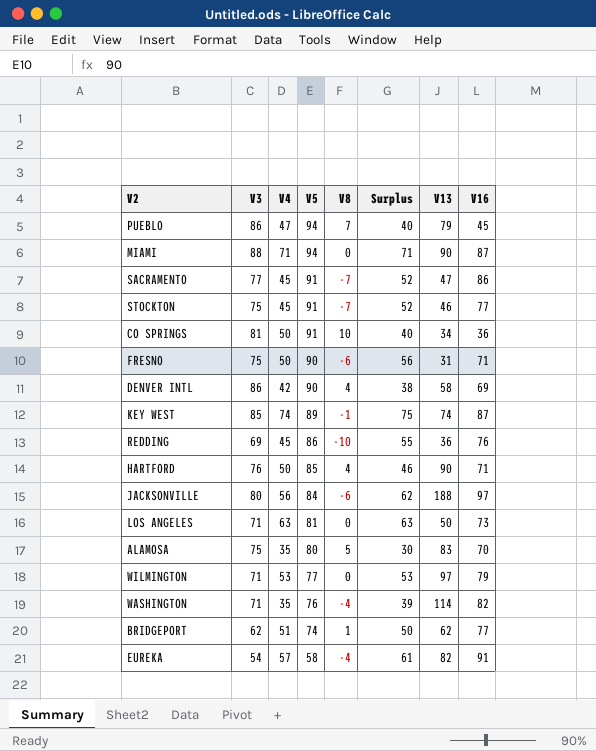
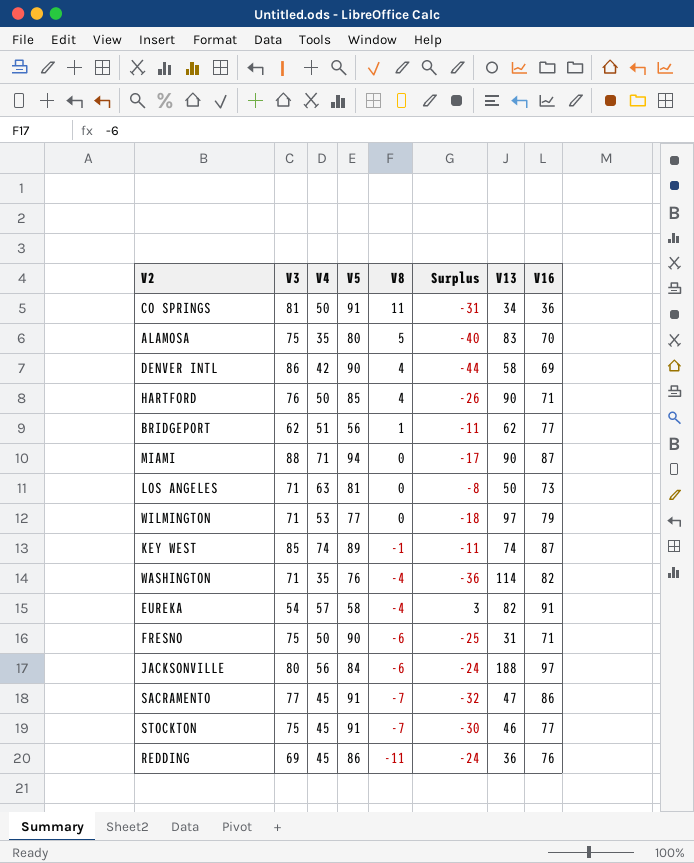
row order: V5 descending -> V8 descending
column Surplus | formula: [V4] - [V8] -> [V4] - [V3]
row PUEBLO: 86 | 47 | 94 | 7 | 40 | 79 | 45 -> none
CO SPRINGS | V8: 10 -> 11
BRIDGEPORT | V5: 74 -> 56
REDDING | V8: -10 -> -11

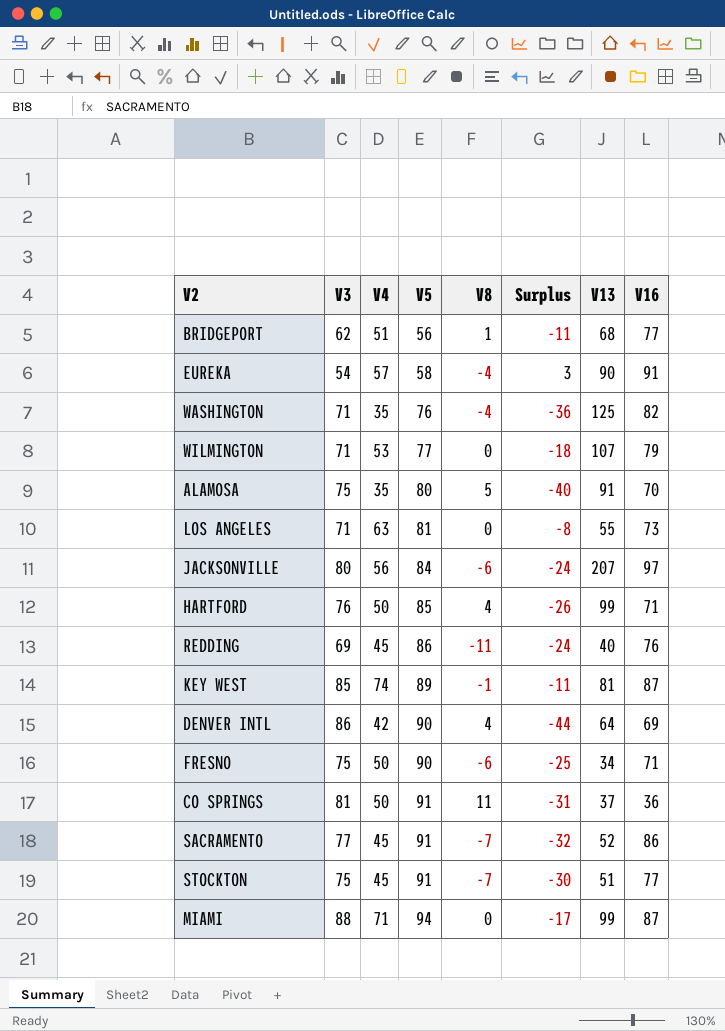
row order: V8 descending -> V5 ascending
BRIDGEPORT | V13: 62 -> 68
EUREKA | V13: 82 -> 90
WASHINGTON | V13: 114 -> 125
WILMINGTON | V13: 97 -> 107
ALAMOSA | V13: 83 -> 91
LOS ANGELES | V13: 50 -> 55
JACKSONVILLE | V13: 188 -> 207
HARTFORD | V13: 90 -> 99
REDDING | V13: 36 -> 40
KEY WEST | V13: 74 -> 81
DENVER INTL | V13: 58 -> 64
FRESNO | V13: 31 -> 34
CO SPRINGS | V13: 34 -> 37
SACRAMENTO | V13: 47 -> 52
STOCKTON | V13: 46 -> 51
MIAMI | V13: 90 -> 99

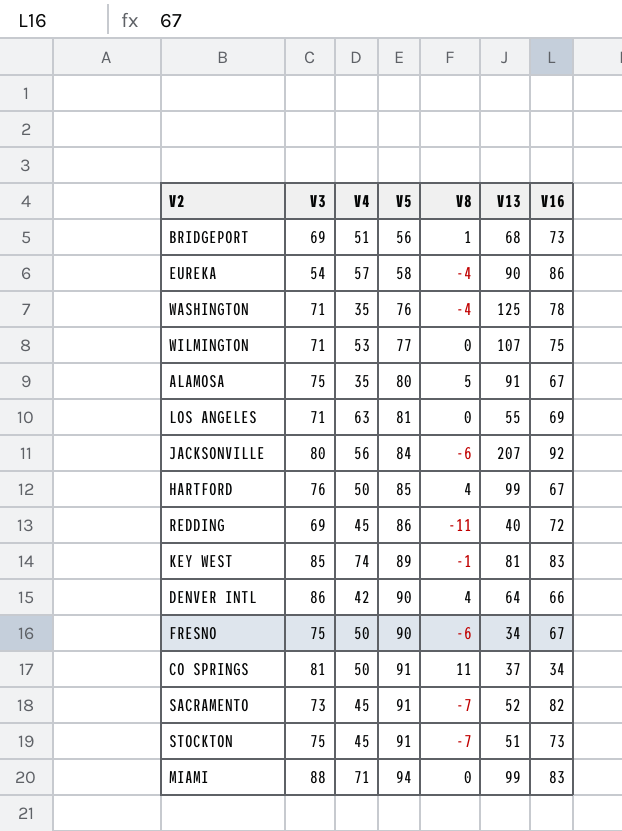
column Surplus | formula: [V4] - [V3] -> none
BRIDGEPORT | V3: 62 -> 69
BRIDGEPORT | V16: 77 -> 73
EUREKA | V16: 91 -> 86
WASHINGTON | V16: 82 -> 78
WILMINGTON | V16: 79 -> 75
ALAMOSA | V16: 70 -> 67
LOS ANGELES | V16: 73 -> 69
JACKSONVILLE | V16: 97 -> 92
HARTFORD | V16: 71 -> 67
REDDING | V16: 76 -> 72
KEY WEST | V16: 87 -> 83
DENVER INTL | V16: 69 -> 66
FRESNO | V16: 71 -> 67
CO SPRINGS | V16: 36 -> 34
SACRAMENTO | V3: 77 -> 73
SACRAMENTO | V16: 86 -> 82
STOCKTON | V16: 77 -> 73
MIAMI | V16: 87 -> 83

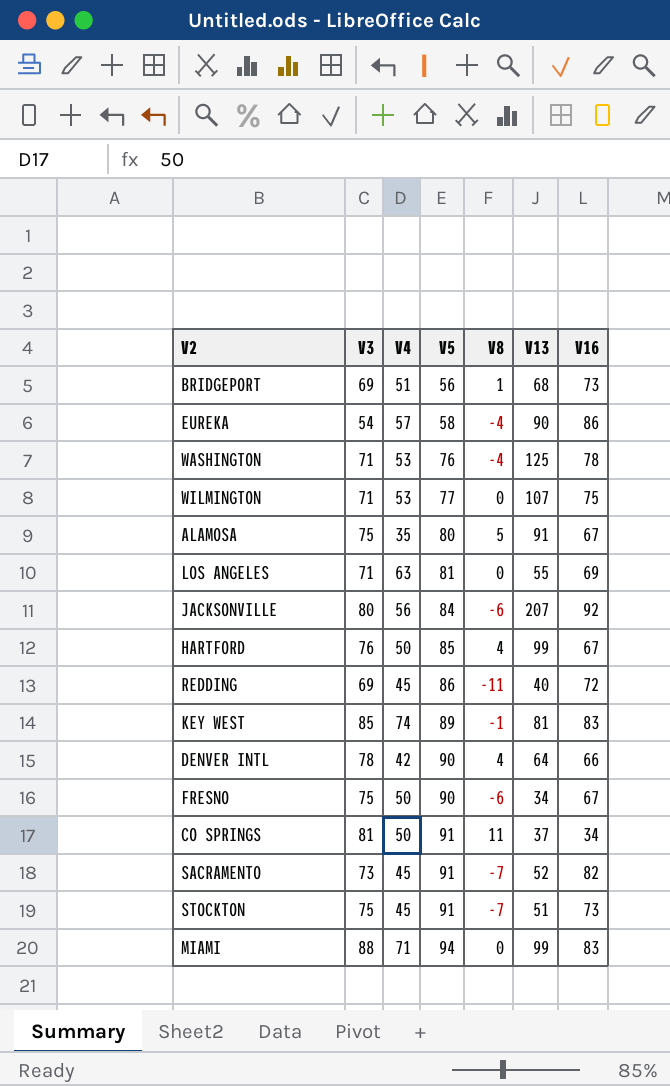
WASHINGTON | V4: 35 -> 53
DENVER INTL | V3: 86 -> 78

